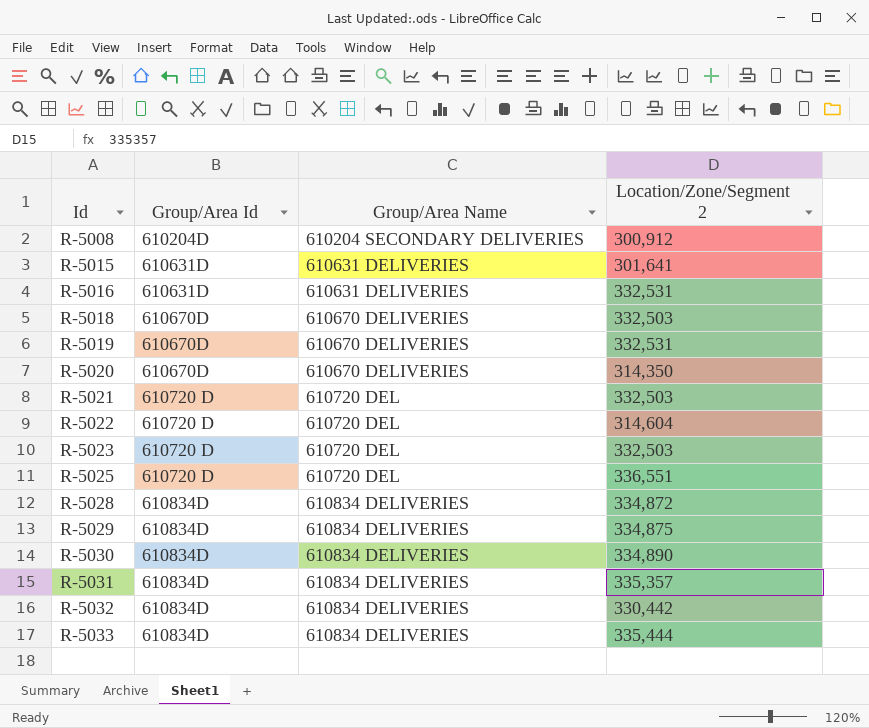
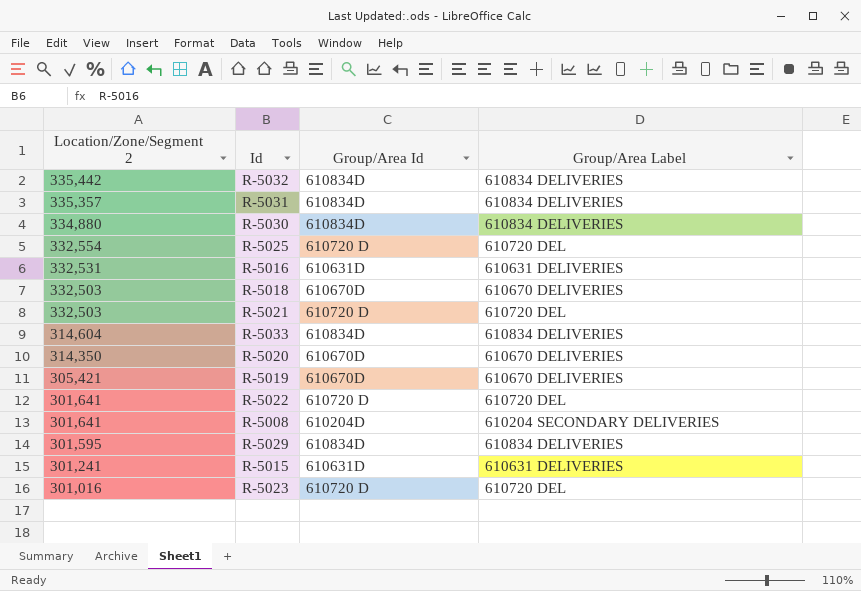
row order: Id ascending -> Location/Zone/Segment 2 descending
column Location/Zone/Segment 2 | position: 4 -> 1
column name: Group/Area Name -> Group/Area Label
row R-5028: 610834D | 610834 DELIVERIES | 334,872 -> none
R-5032 | Location/Zone/Segment 2: 330,442 -> 335,442
R-5030 | Location/Zone/Segment 2: 334,890 -> 334,880
R-5025 | Location/Zone/Segment 2: 336,551 -> 332,554
R-5033 | Location/Zone/Segment 2: 335,444 -> 314,604
R-5019 | Location/Zone/Segment 2: 332,531 -> 305,421
R-5022 | Location/Zone/Segment 2: 314,604 -> 301,641
R-5008 | Location/Zone/Segment 2: 300,912 -> 301,641
R-5029 | Location/Zone/Segment 2: 334,875 -> 301,595
R-5015 | Location/Zone/Segment 2: 301,641 -> 301,241
R-5023 | Location/Zone/Segment 2: 332,503 -> 301,016

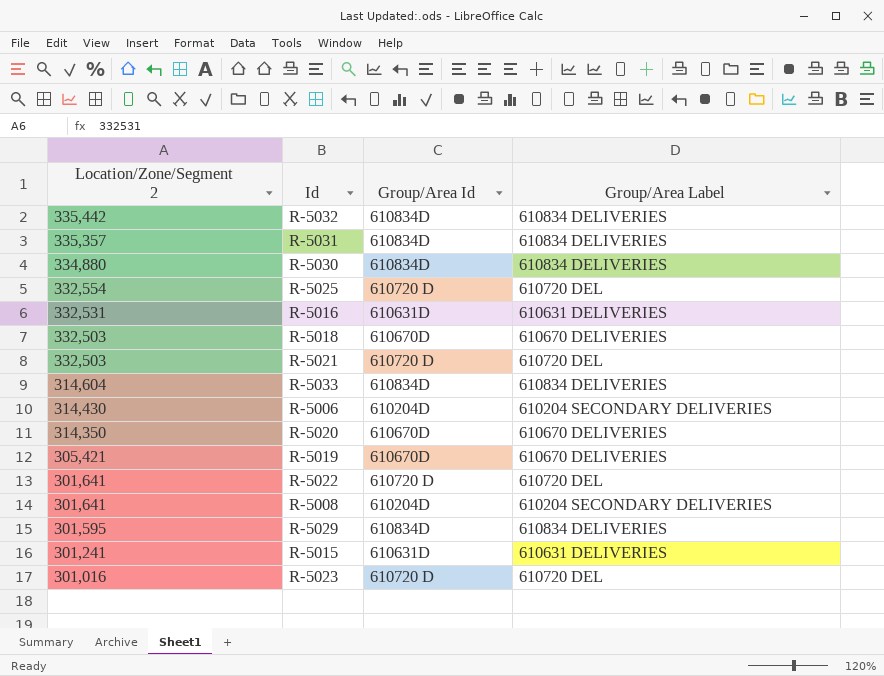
row R-5006: none -> 314,430 | 610204D | 610204 SECONDARY DELIVERIES

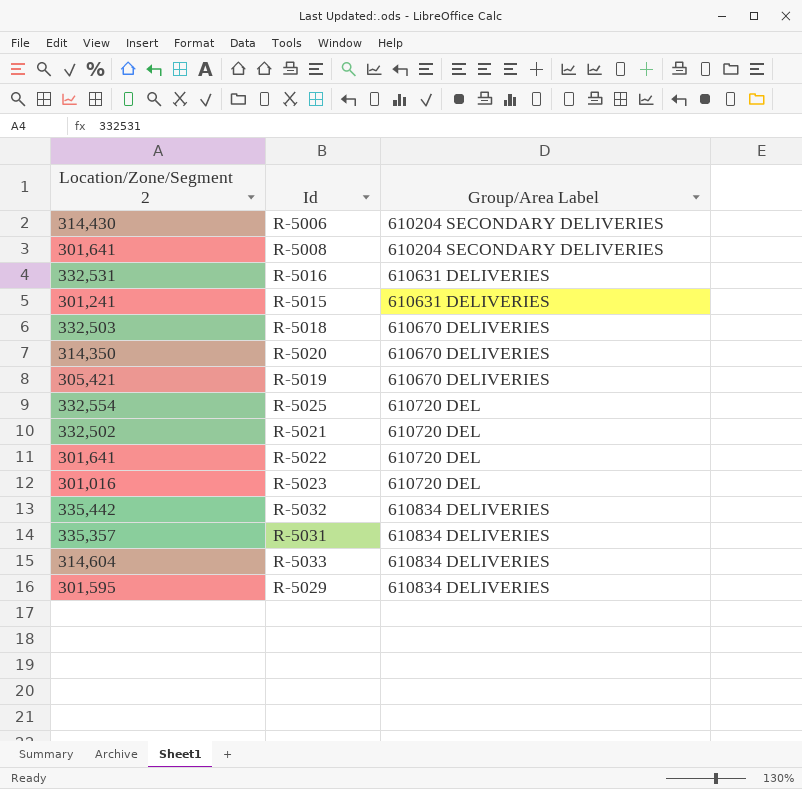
row order: Location/Zone/Segment 2 descending -> Group/Area Label ascending
column Group/Area Id | position: 3 -> none
row R-5030: 334,880 | 610834D | 610834 DELIVERIES -> none
R-5021 | Location/Zone/Segment 2: 332,503 -> 332,502

